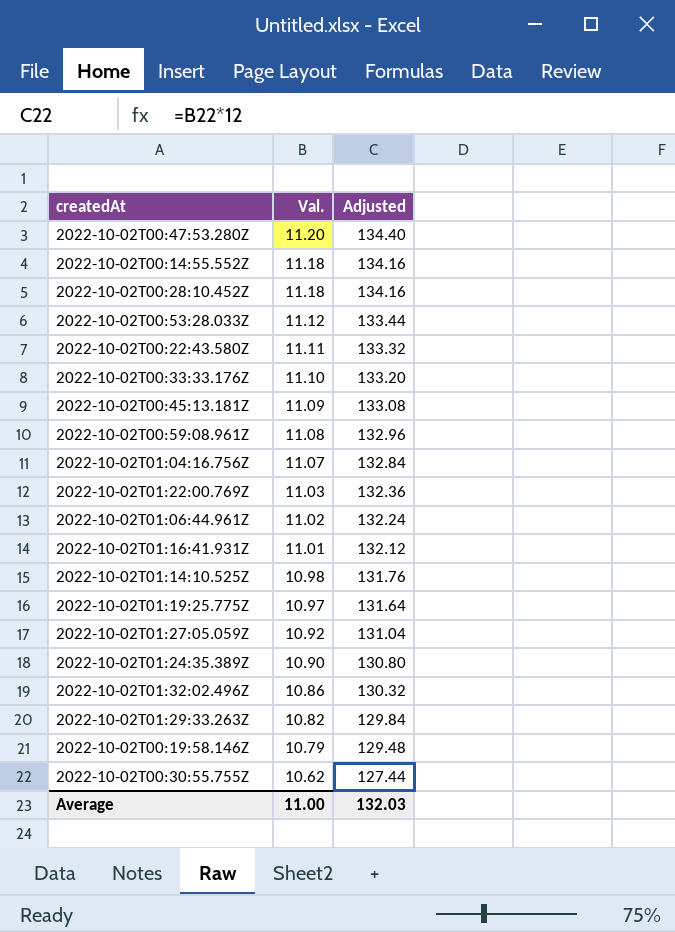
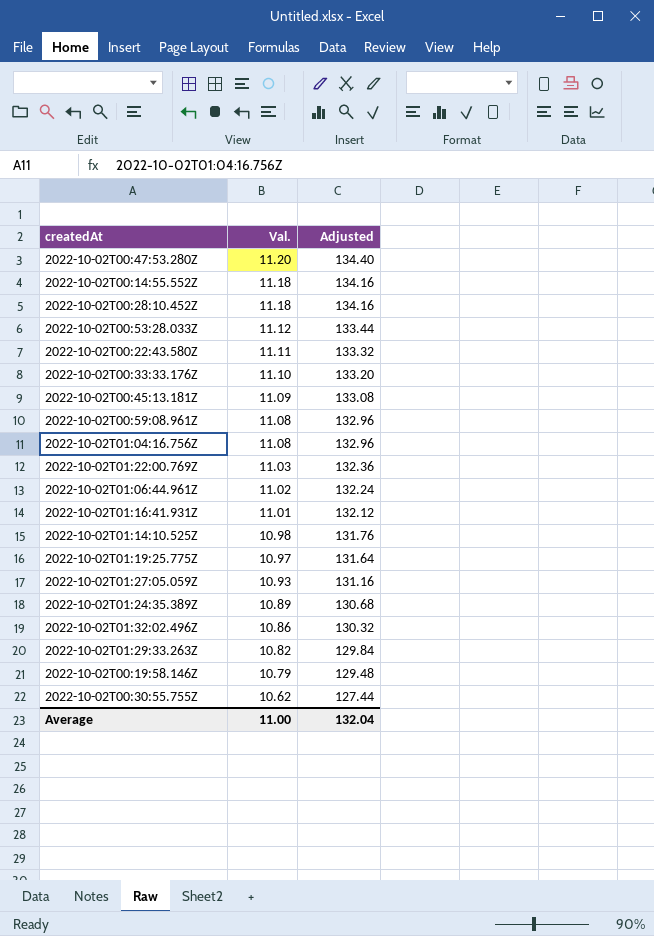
2022-10-02T01:04:16.756Z | Val.: 11.07 -> 11.08
2022-10-02T01:04:16.756Z | Adjusted: 132.84 -> 132.96
2022-10-02T01:27:05.059Z | Val.: 10.92 -> 10.93
2022-10-02T01:27:05.059Z | Adjusted: 131.04 -> 131.16
2022-10-02T01:24:35.389Z | Val.: 10.90 -> 10.89
2022-10-02T01:24:35.389Z | Adjusted: 130.80 -> 130.68
Average | Adjusted: 132.03 -> 132.04

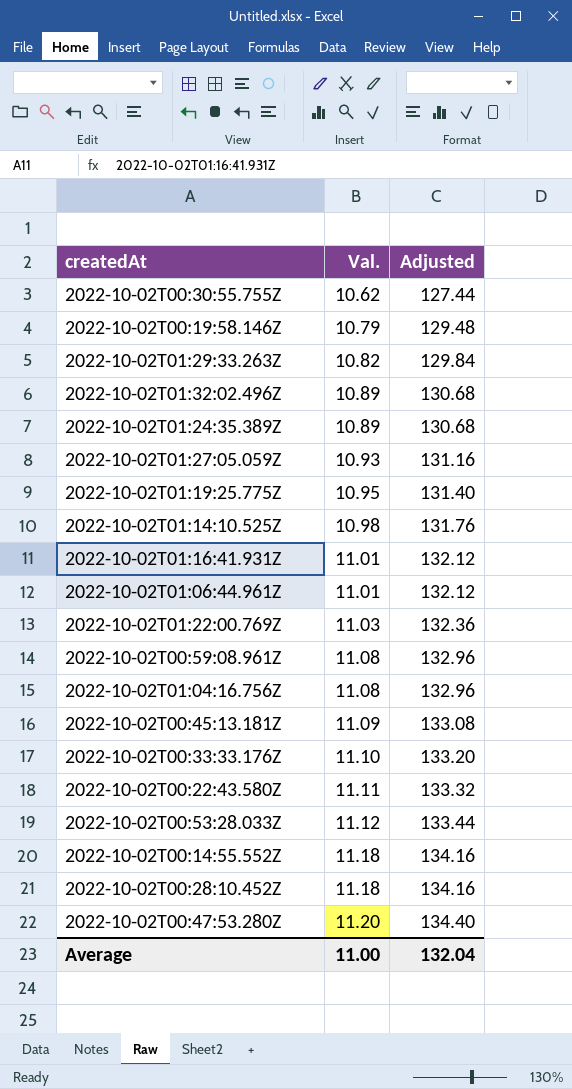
row order: Val. descending -> Val. ascending
2022-10-02T01:32:02.496Z | Val.: 10.86 -> 10.89
2022-10-02T01:32:02.496Z | Adjusted: 130.32 -> 130.68
2022-10-02T01:19:25.775Z | Val.: 10.97 -> 10.95
2022-10-02T01:19:25.775Z | Adjusted: 131.64 -> 131.40
2022-10-02T01:06:44.961Z | Val.: 11.02 -> 11.01
2022-10-02T01:06:44.961Z | Adjusted: 132.24 -> 132.12

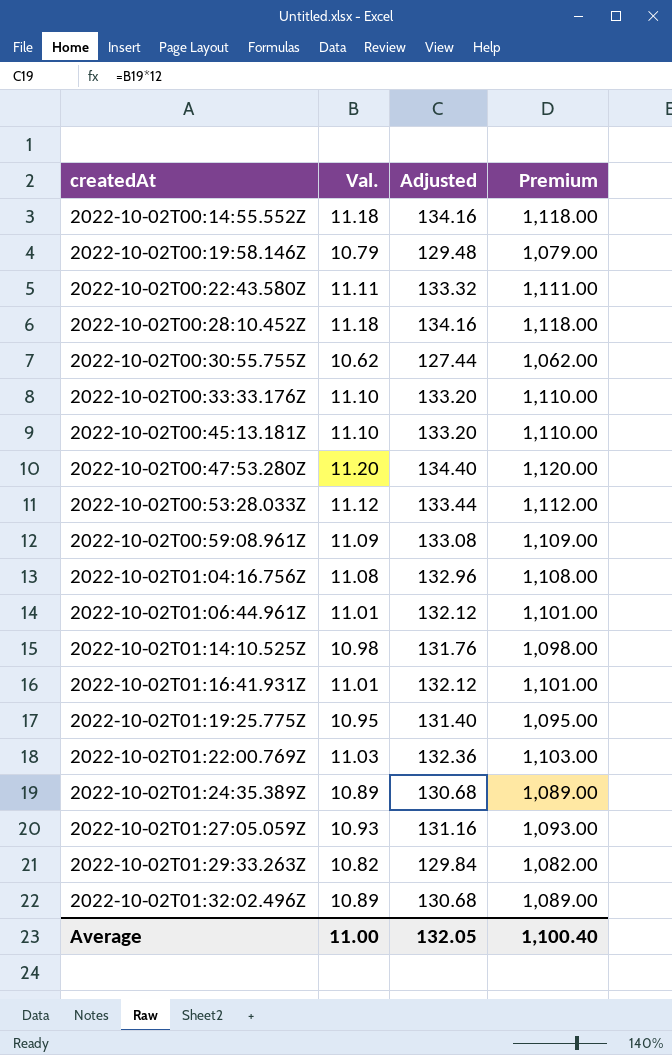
row order: Val. ascending -> createdAt ascending
column Premium | formula: none -> [Val.] * 100
2022-10-02T00:45:13.181Z | Val.: 11.09 -> 11.10
2022-10-02T00:45:13.181Z | Adjusted: 133.08 -> 133.20
2022-10-02T00:59:08.961Z | Val.: 11.08 -> 11.09
2022-10-02T00:59:08.961Z | Adjusted: 132.96 -> 133.08
Average | Adjusted: 132.04 -> 132.05

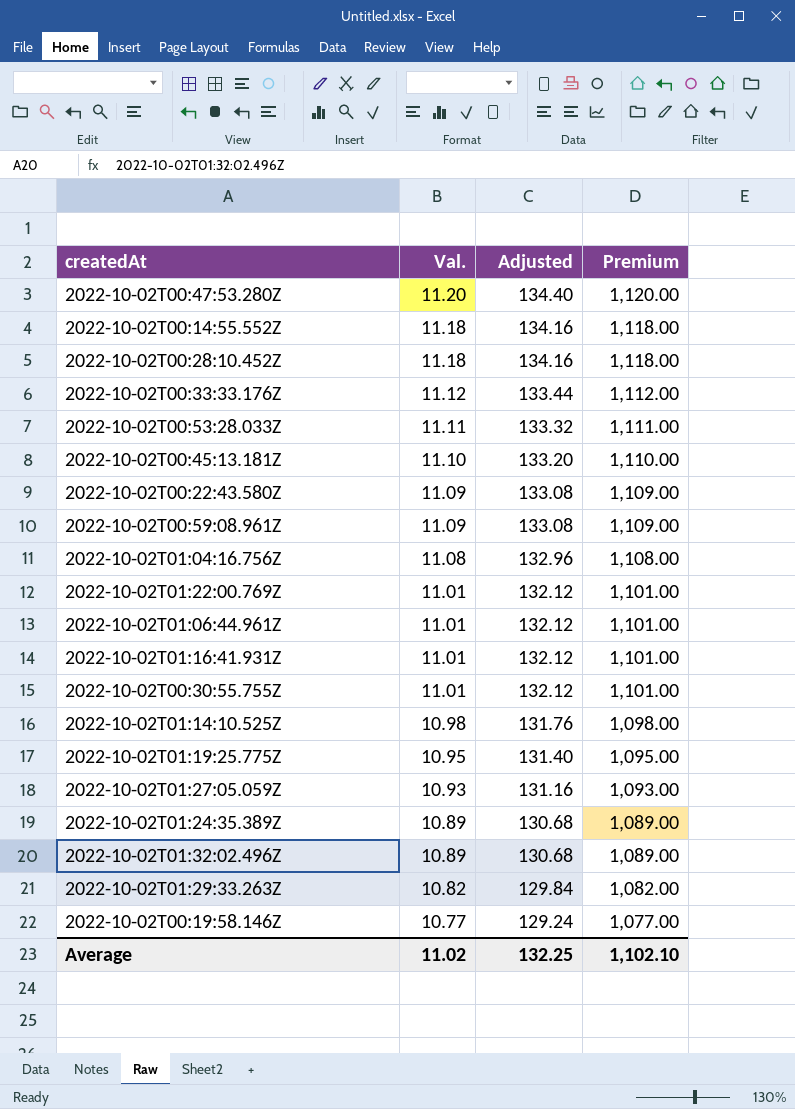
row order: createdAt ascending -> Val. descending
2022-10-02T00:33:33.176Z | Val.: 11.10 -> 11.12
2022-10-02T00:33:33.176Z | Adjusted: 133.20 -> 133.44
2022-10-02T00:33:33.176Z | Premium: 1,110.00 -> 1,112.00
2022-10-02T00:53:28.033Z | Val.: 11.12 -> 11.11
2022-10-02T00:53:28.033Z | Adjusted: 133.44 -> 133.32
2022-10-02T00:53:28.033Z | Premium: 1,112.00 -> 1,111.00
2022-10-02T00:22:43.580Z | Val.: 11.11 -> 11.09
2022-10-02T00:22:43.580Z | Adjusted: 133.32 -> 133.08
2022-10-02T00:22:43.580Z | Premium: 1,111.00 -> 1,109.00
2022-10-02T01:22:00.769Z | Val.: 11.03 -> 11.01
2022-10-02T01:22:00.769Z | Adjusted: 132.36 -> 132.12
2022-10-02T01:22:00.769Z | Premium: 1,103.00 -> 1,101.00
2022-10-02T00:30:55.755Z | Val.: 10.62 -> 11.01
2022-10-02T00:30:55.755Z | Adjusted: 127.44 -> 132.12
2022-10-02T00:30:55.755Z | Premium: 1,062.00 -> 1,101.00
2022-10-02T00:19:58.146Z | Val.: 10.79 -> 10.77
2022-10-02T00:19:58.146Z | Adjusted: 129.48 -> 129.24
2022-10-02T00:19:58.146Z | Premium: 1,079.00 -> 1,077.00
Average | Val.: 11.00 -> 11.02
Average | Adjusted: 132.05 -> 132.25
Average | Premium: 1,100.40 -> 1,102.10

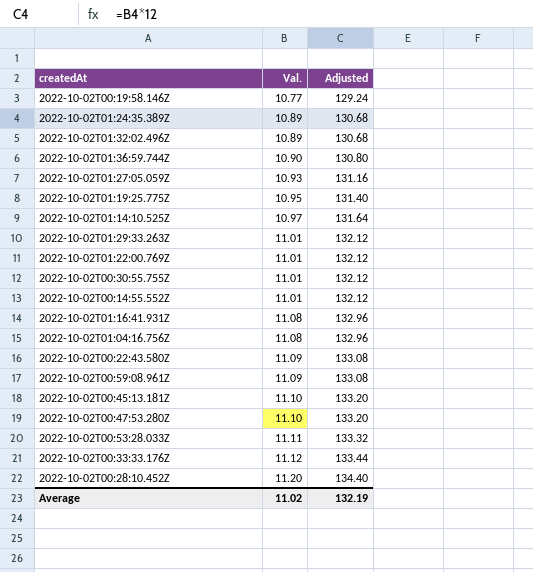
row order: Val. descending -> Val. ascending
column Premium | formula: [Val.] * 100 -> none
row 2022-10-02T01:06:44.961Z: 11.01 | 132.12 | 1,101.00 -> none
row 2022-10-02T01:36:59.744Z: none -> 10.90 | 130.80
2022-10-02T01:14:10.525Z | Val.: 10.98 -> 10.97
2022-10-02T01:14:10.525Z | Adjusted: 131.76 -> 131.64
2022-10-02T01:29:33.263Z | Val.: 10.82 -> 11.01
2022-10-02T01:29:33.263Z | Adjusted: 129.84 -> 132.12
2022-10-02T00:14:55.552Z | Val.: 11.18 -> 11.01
2022-10-02T00:14:55.552Z | Adjusted: 134.16 -> 132.12
2022-10-02T01:16:41.931Z | Val.: 11.01 -> 11.08
2022-10-02T01:16:41.931Z | Adjusted: 132.12 -> 132.96
2022-10-02T00:47:53.280Z | Val.: 11.20 -> 11.10
2022-10-02T00:47:53.280Z | Adjusted: 134.40 -> 133.20
2022-10-02T00:28:10.452Z | Val.: 11.18 -> 11.20
2022-10-02T00:28:10.452Z | Adjusted: 134.16 -> 134.40
Average | Adjusted: 132.25 -> 132.19

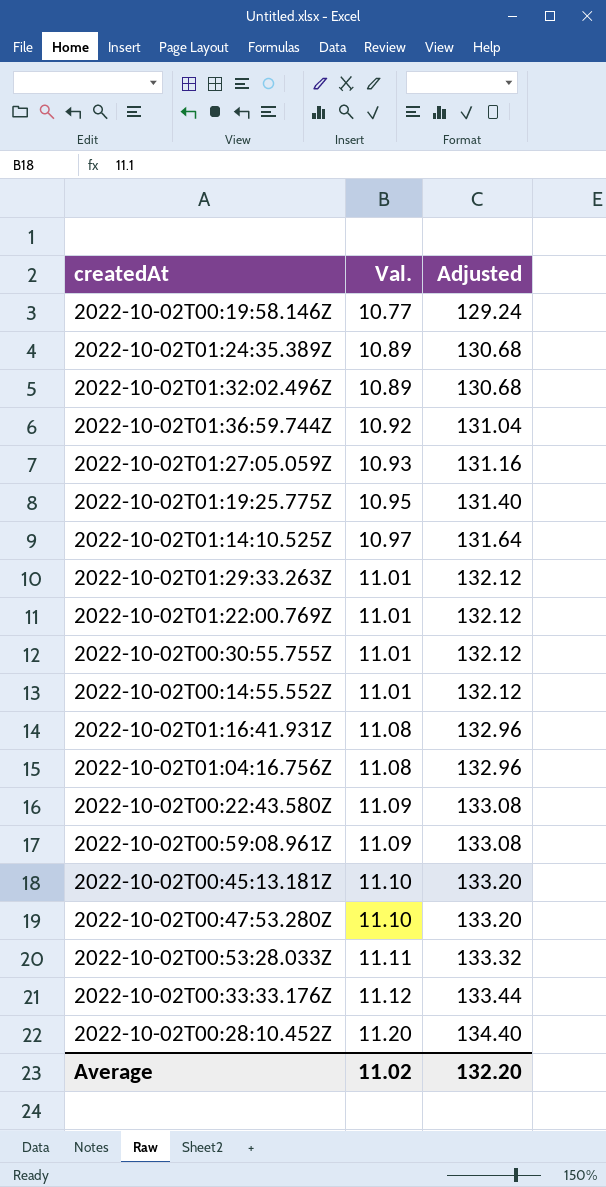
2022-10-02T01:36:59.744Z | Val.: 10.90 -> 10.92
2022-10-02T01:36:59.744Z | Adjusted: 130.80 -> 131.04
Average | Adjusted: 132.19 -> 132.20

